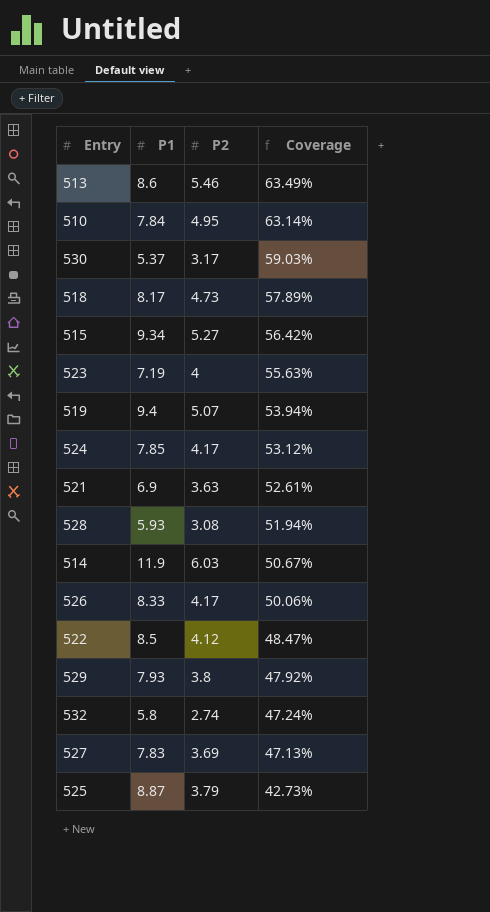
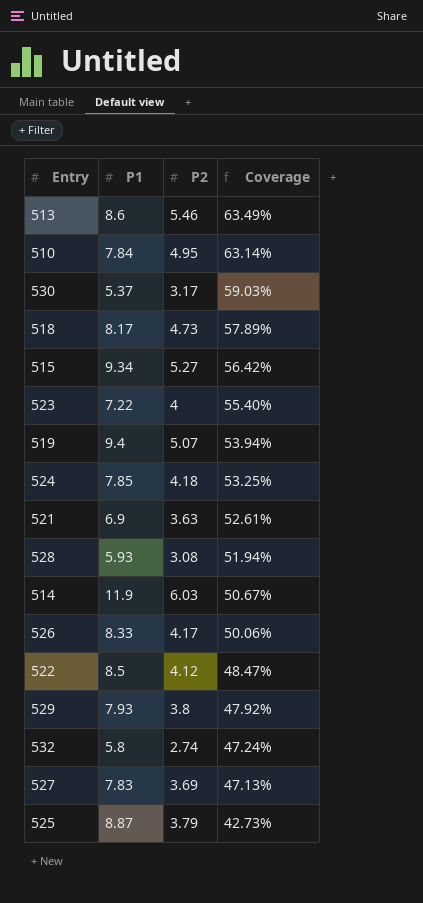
523 | P1: 7.19 -> 7.22
523 | Coverage: 55.63% -> 55.40%
524 | P2: 4.17 -> 4.18
524 | Coverage: 53.12% -> 53.25%

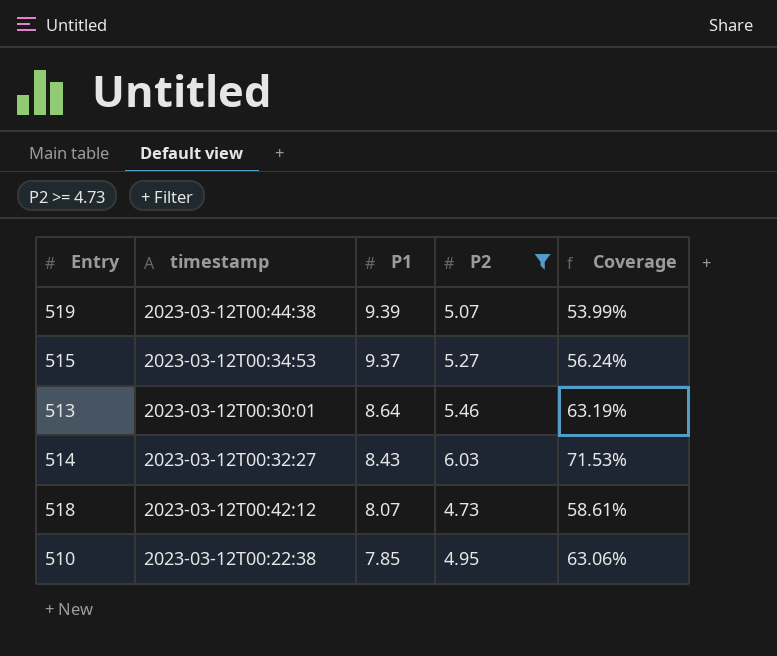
filter: none -> P2 >= 4.73
row order: Coverage descending -> P1 descending
column timestamp | position: none -> 2
519 | P1: 9.4 -> 9.39
519 | Coverage: 53.94% -> 53.99%
515 | P1: 9.34 -> 9.37
515 | Coverage: 56.42% -> 56.24%
513 | P1: 8.6 -> 8.64
513 | Coverage: 63.49% -> 63.19%
514 | P1: 11.9 -> 8.43
514 | Coverage: 50.67% -> 71.53%
518 | P1: 8.17 -> 8.07
518 | Coverage: 57.89% -> 58.61%
510 | P1: 7.84 -> 7.85
510 | Coverage: 63.14% -> 63.06%

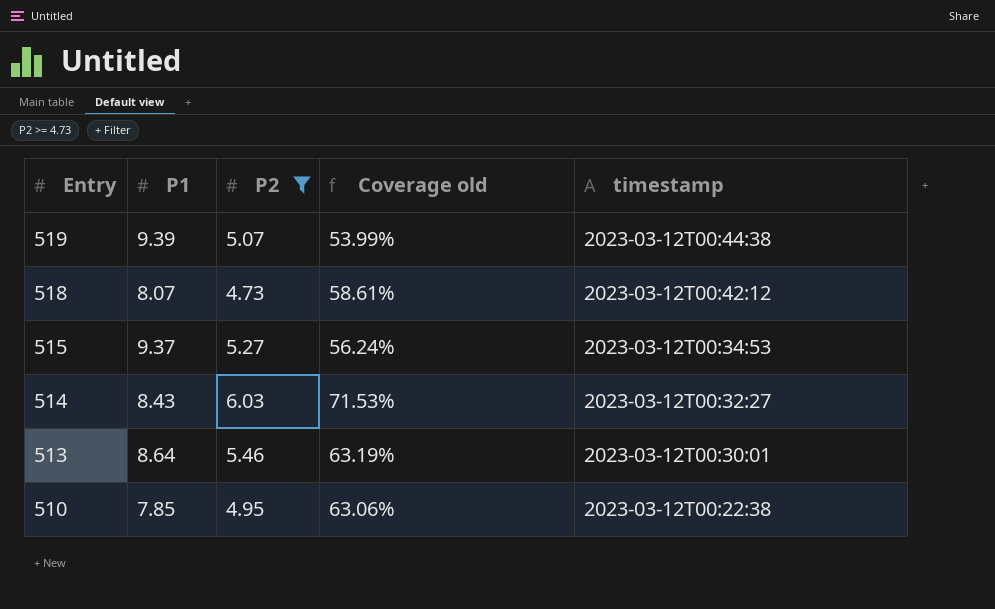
row order: P1 descending -> Entry descending
column name: Coverage -> Coverage old
column timestamp | position: 2 -> 5

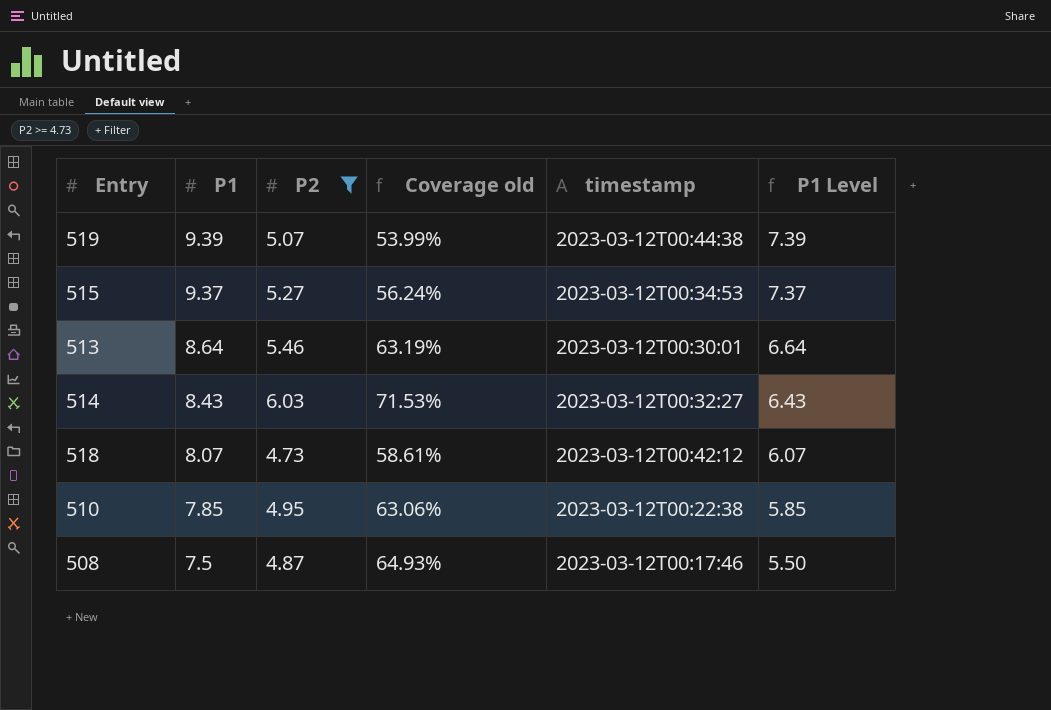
row order: Entry descending -> P1 descending
column P1 Level | formula: none -> [P1] - 2
row 508: none -> 7.5 | 4.87 | 64.93% | 2023-03-12T00:17:46 | 5.50

